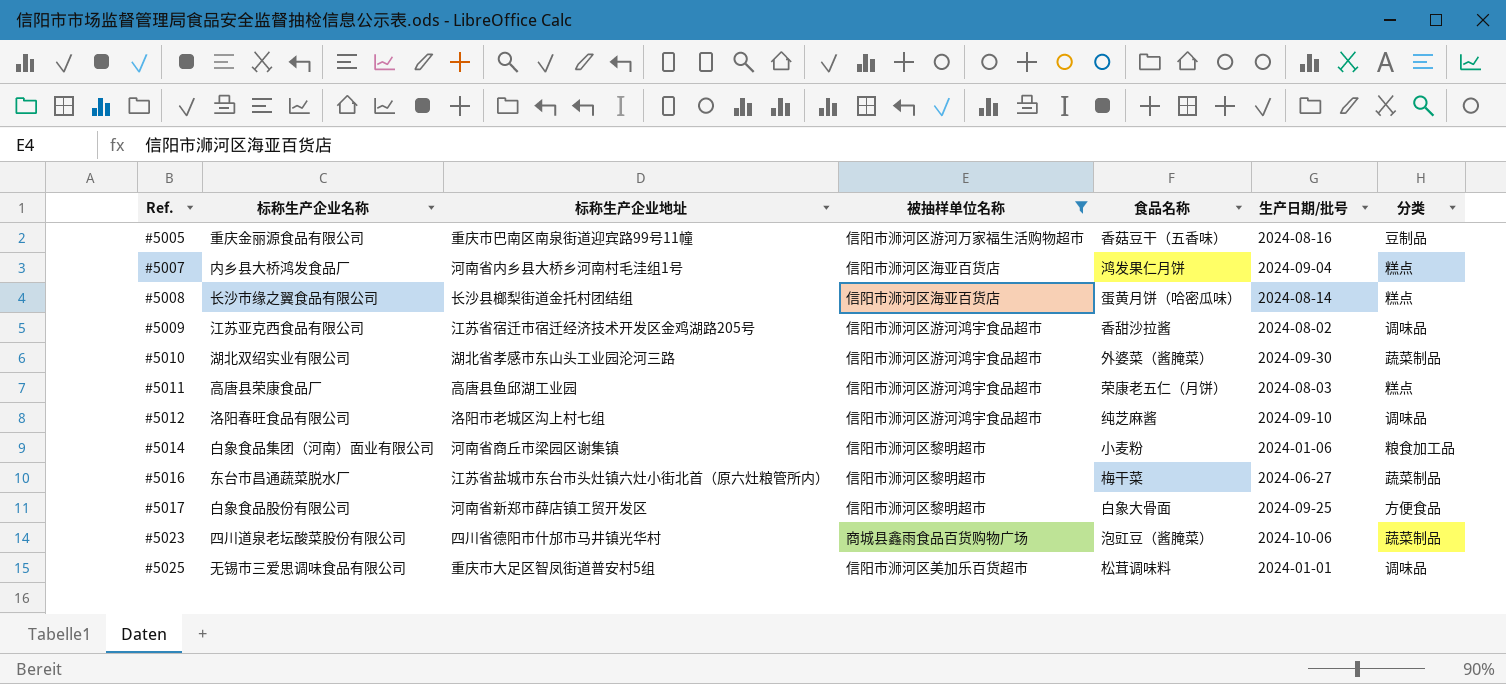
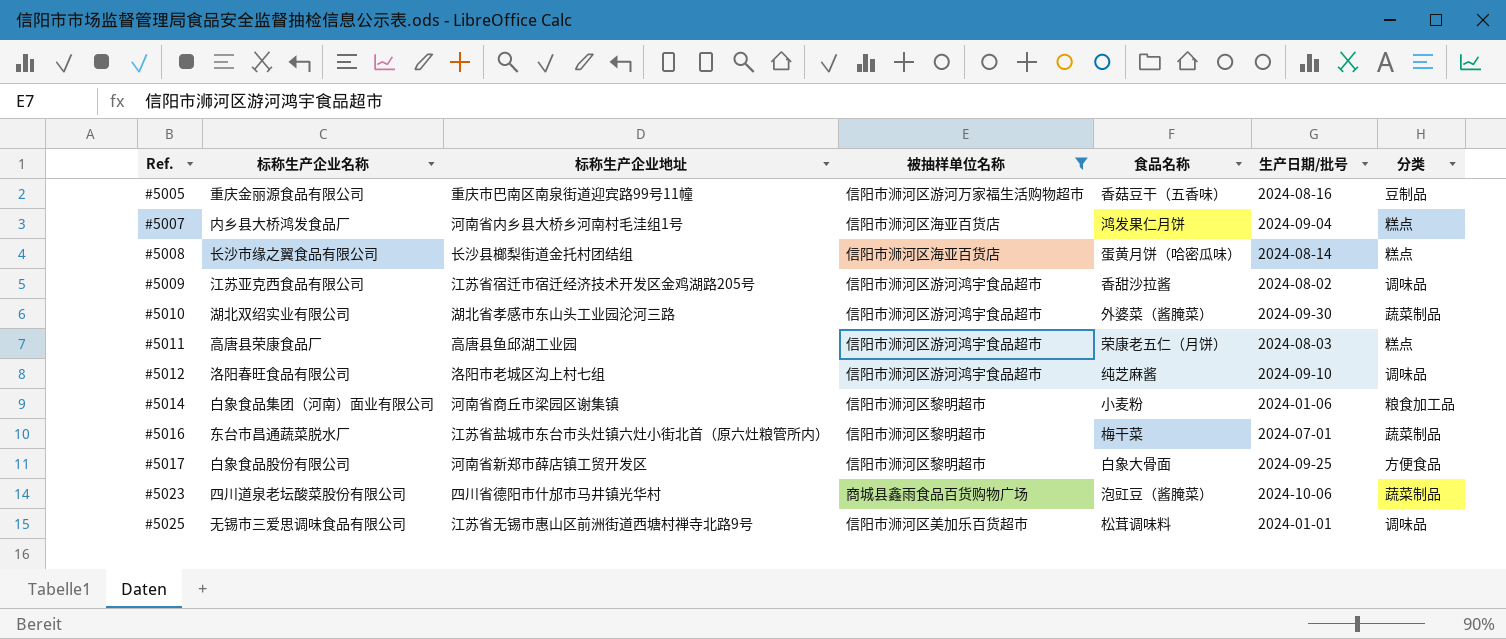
#5016 | 生产日期/批号: 2024-06-27 -> 2024-07-01
#5025 | 标称生产企业地址: 重庆市大足区智凤街道普安村5组 -> 江苏省无锡市惠山区前洲街道西塘村禅寺北路9号

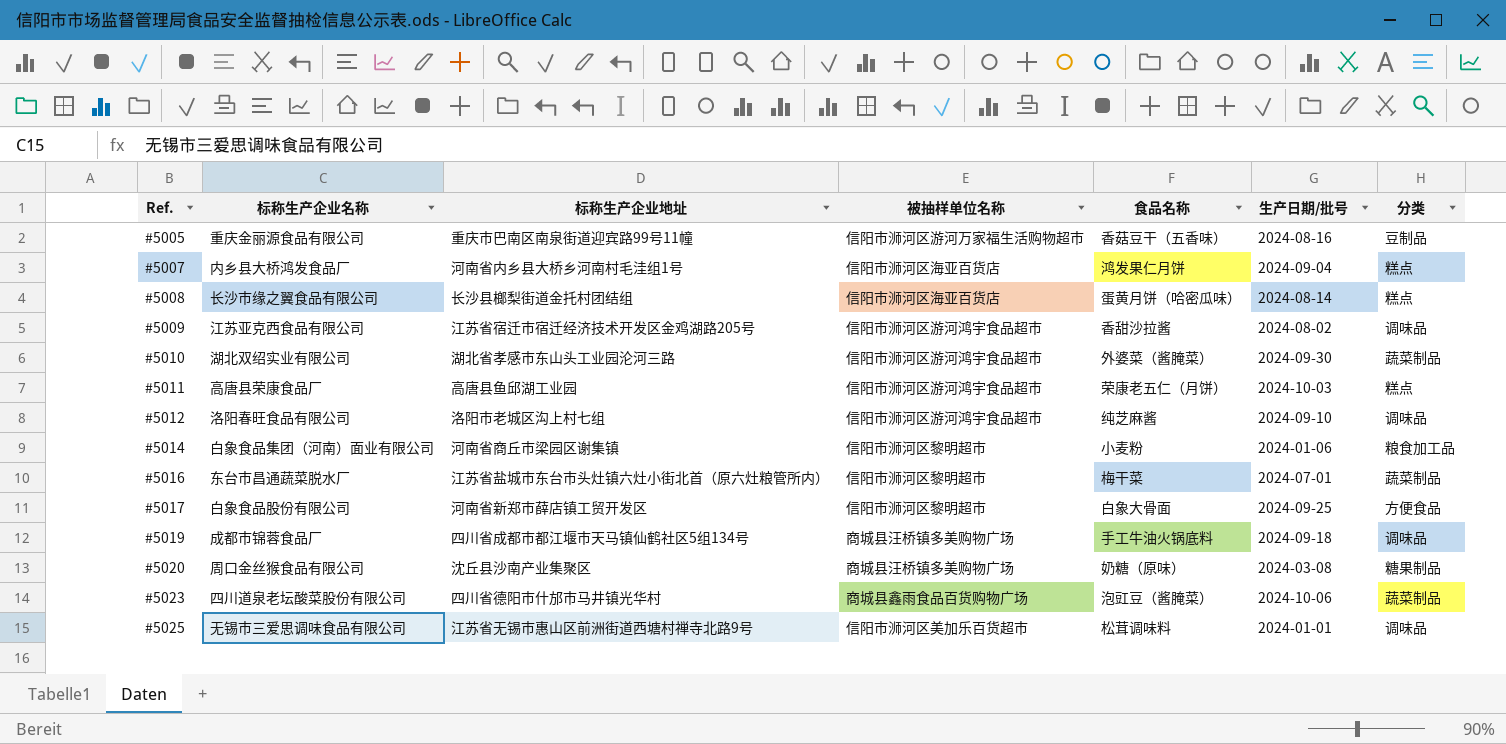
filter: 被抽样单位名称 != 商城县汪桥镇多美购物广场 -> none
#5011 | 生产日期/批号: 2024-08-03 -> 2024-10-03

